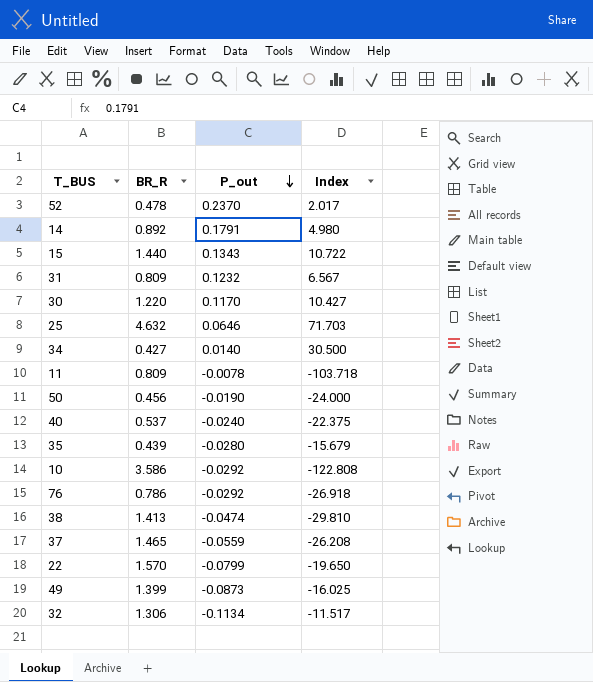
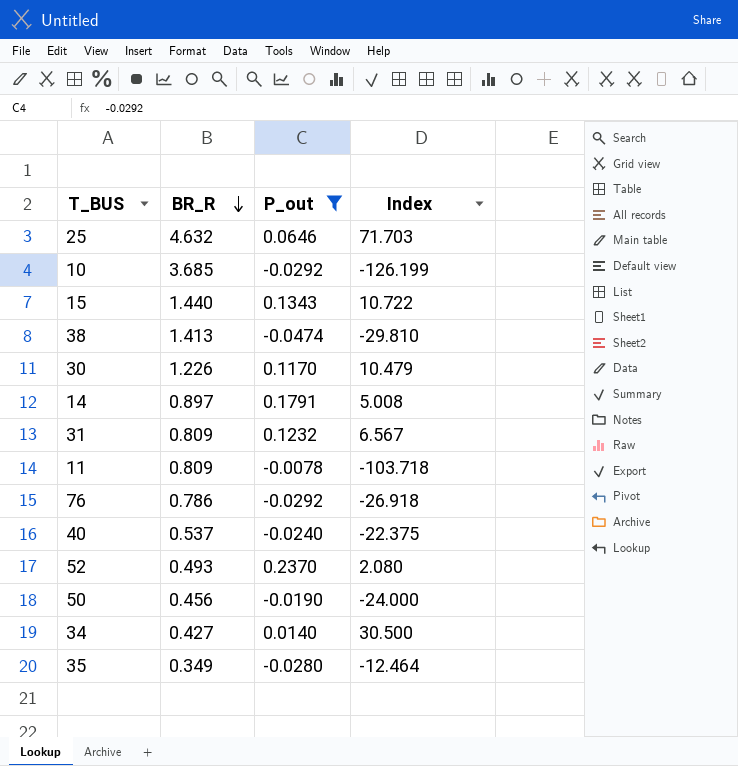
filter: none -> P_out >= -0.0474
row order: P_out descending -> BR_R descending
10 | BR_R: 3.586 -> 3.685
10 | Index: -122.808 -> -126.199
30 | BR_R: 1.220 -> 1.226
30 | Index: 10.427 -> 10.479
14 | BR_R: 0.892 -> 0.897
14 | Index: 4.980 -> 5.008
52 | BR_R: 0.478 -> 0.493
52 | Index: 2.017 -> 2.080
35 | BR_R: 0.439 -> 0.349
35 | Index: -15.679 -> -12.464

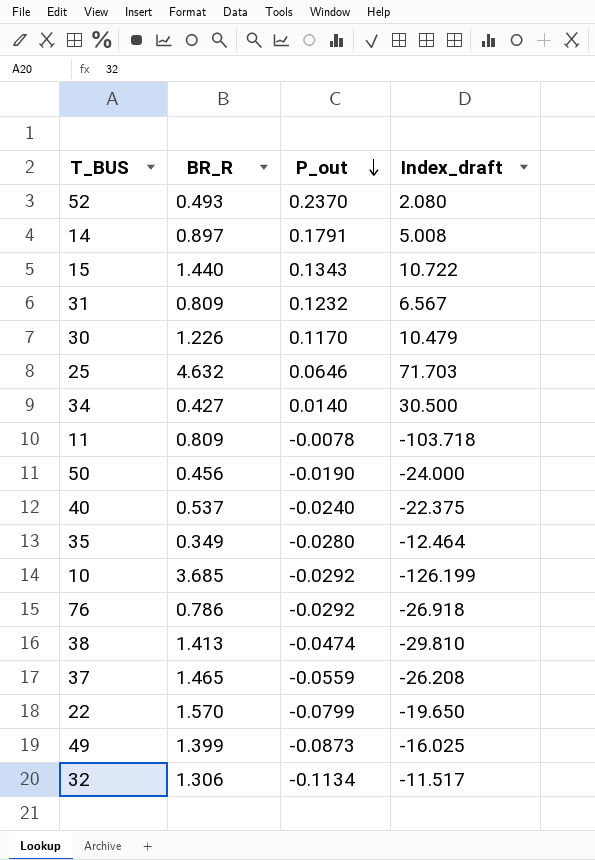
filter: P_out >= -0.0474 -> none
row order: BR_R descending -> P_out descending
column name: Index -> Index_draft

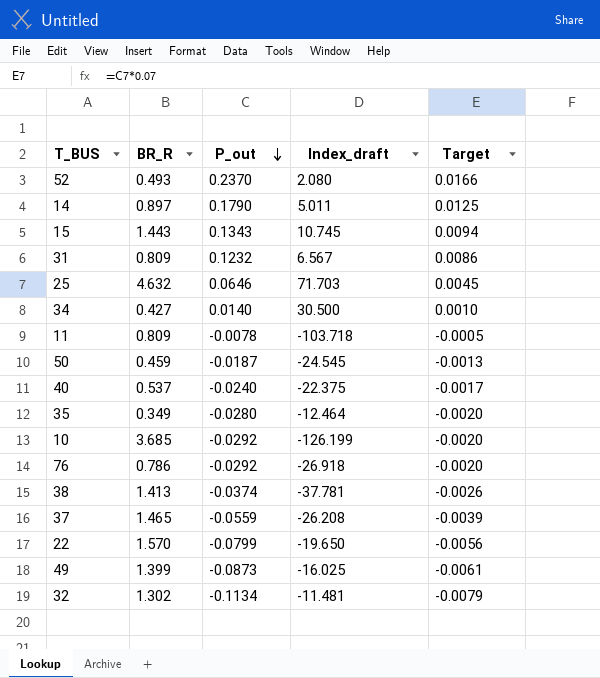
column Target | formula: none -> [P_out] * 0.07
row 30: 1.226 | 0.1170 | 10.479 -> none
14 | P_out: 0.1791 -> 0.1790
14 | Index_draft: 5.008 -> 5.011
15 | BR_R: 1.440 -> 1.443
15 | Index_draft: 10.722 -> 10.745
50 | BR_R: 0.456 -> 0.459
50 | P_out: -0.0190 -> -0.0187
50 | Index_draft: -24.000 -> -24.545
38 | P_out: -0.0474 -> -0.0374
38 | Index_draft: -29.810 -> -37.781
32 | BR_R: 1.306 -> 1.302
32 | Index_draft: -11.517 -> -11.481

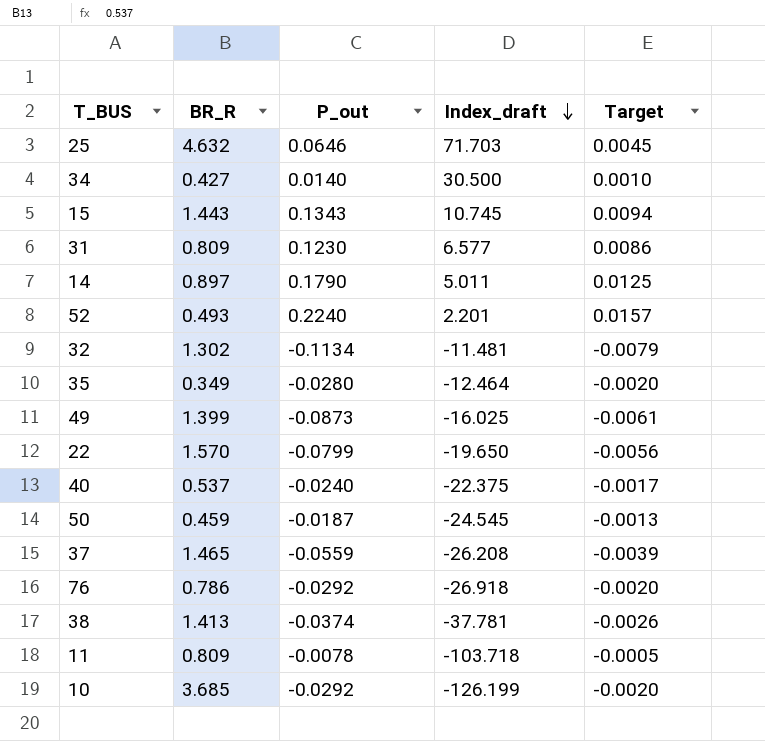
row order: P_out descending -> Index_draft descending
31 | P_out: 0.1232 -> 0.1230
31 | Index_draft: 6.567 -> 6.577
52 | P_out: 0.2370 -> 0.2240
52 | Index_draft: 2.080 -> 2.201
52 | Target: 0.0166 -> 0.0157

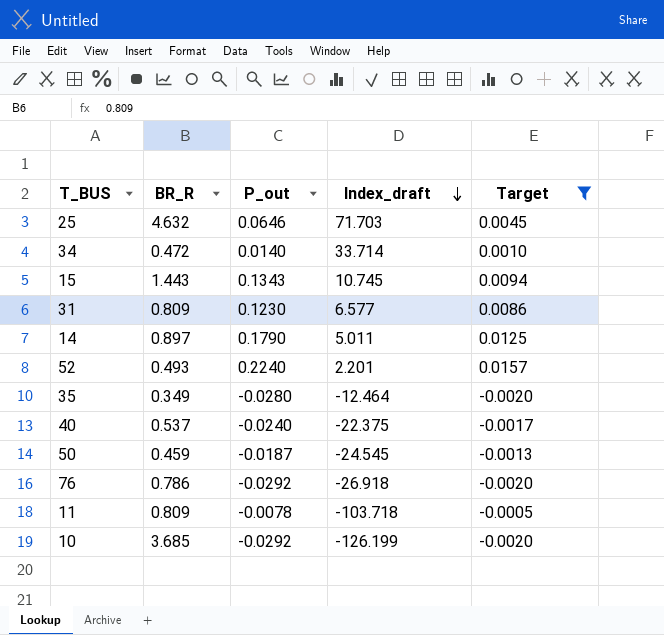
filter: none -> Target >= -0.0020
34 | BR_R: 0.427 -> 0.472
34 | Index_draft: 30.500 -> 33.714

